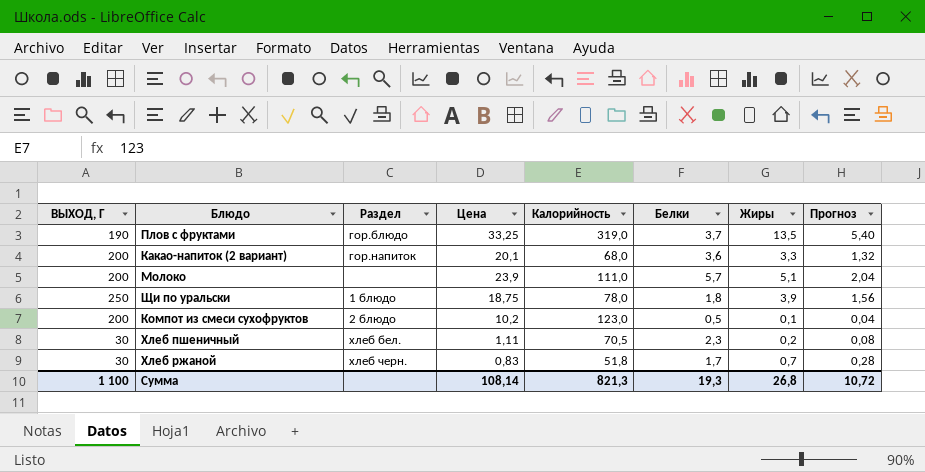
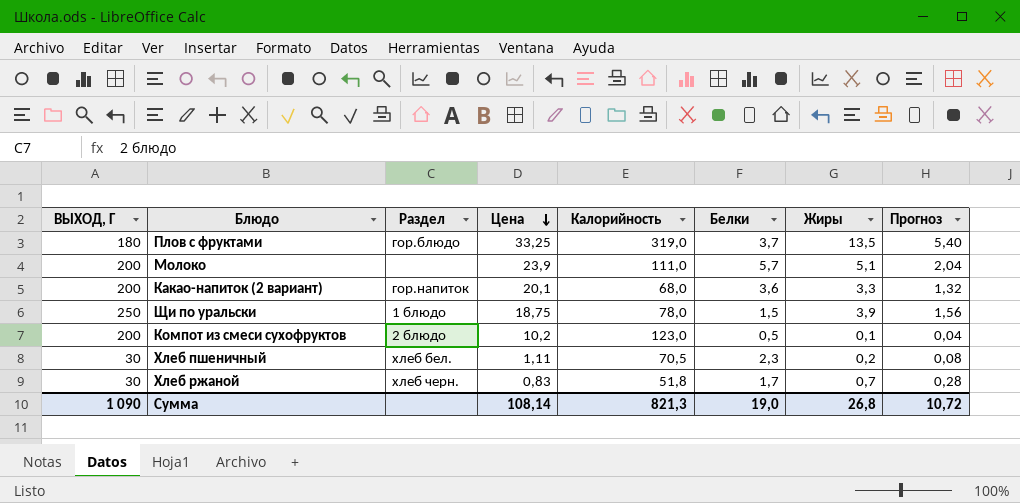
row order: none -> Цена descending
Плов с фруктами | ВЫХОД, Г: 190 -> 180
Щи по уральски | Белки: 1,8 -> 1,5
Сумма | ВЫХОД, Г: 1 100 -> 1 090
Сумма | Белки: 19,3 -> 19,0

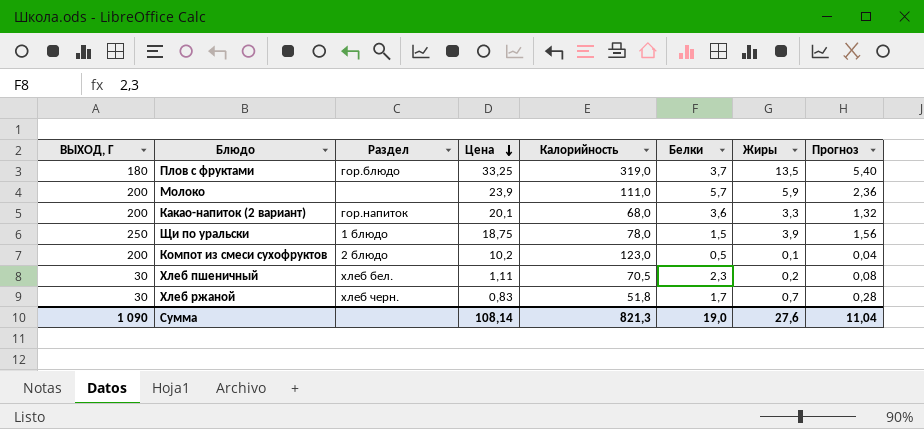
Молоко | Жиры: 5,1 -> 5,9
Молоко | Прогноз: 2,04 -> 2,36
Сумма | Жиры: 26,8 -> 27,6
Сумма | Прогноз: 10,72 -> 11,04

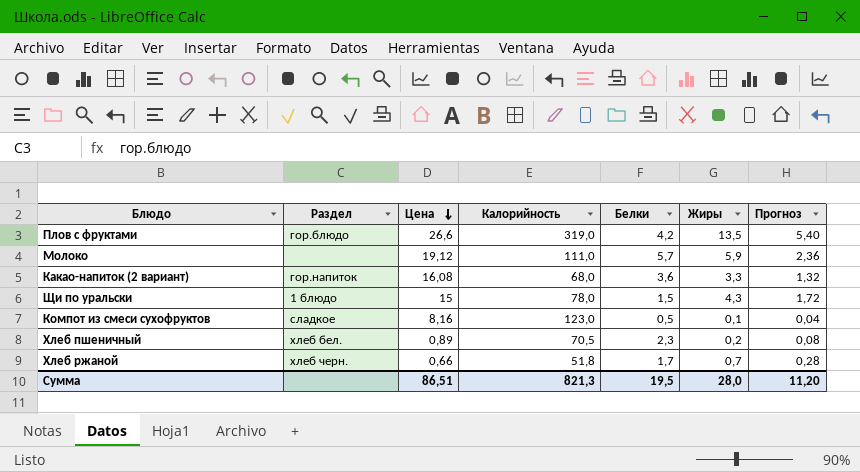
column ВЫХОД, Г | position: 1 -> none
Плов с фруктами | Цена: 33,25 -> 26,6
Плов с фруктами | Белки: 3,7 -> 4,2
Молоко | Цена: 23,9 -> 19,12
Какао-напиток (2 вариант) | Цена: 20,1 -> 16,08
Щи по уральски | Цена: 18,75 -> 15
Щи по уральски | Жиры: 3,9 -> 4,3
Щи по уральски | Прогноз: 1,56 -> 1,72
Компот из смеси сухофруктов | Раздел: 2 блюдо -> сладкое
Компот из смеси сухофруктов | Цена: 10,2 -> 8,16
Хлеб пшеничный | Цена: 1,11 -> 0,89
Хлеб ржаной | Цена: 0,83 -> 0,66
Сумма | Цена: 108,14 -> 86,51
Сумма | Белки: 19,0 -> 19,5
Сумма | Жиры: 27,6 -> 28,0
Сумма | Прогноз: 11,04 -> 11,20

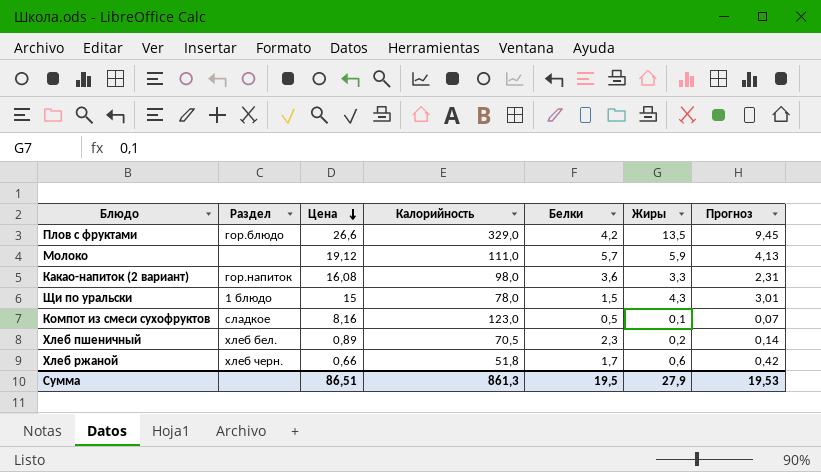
column Прогноз | formula: [Жиры] * 0,4 -> [Жиры] * 0,7
Плов с фруктами | Калорийность: 319,0 -> 329,0
Какао-напиток (2 вариант) | Калорийность: 68,0 -> 98,0
Хлеб ржаной | Жиры: 0,7 -> 0,6
Сумма | Калорийность: 821,3 -> 861,3
Сумма | Жиры: 28,0 -> 27,9
Сумма | Прогноз: 11,20 -> 19,53

